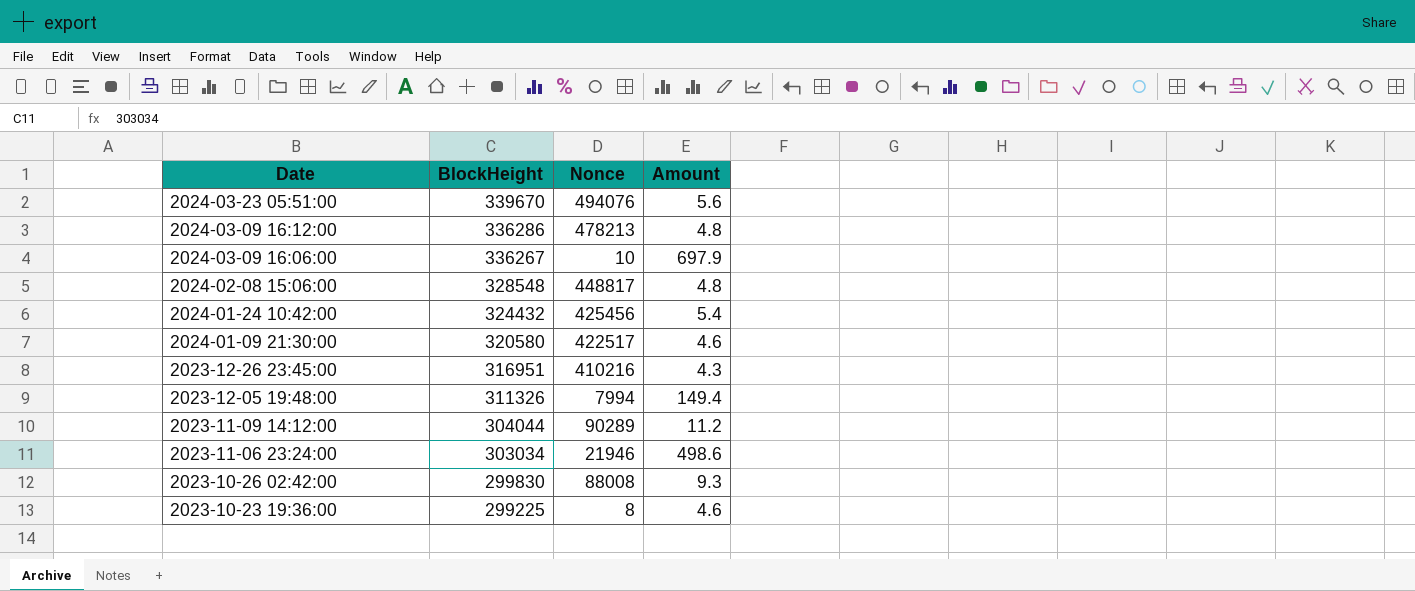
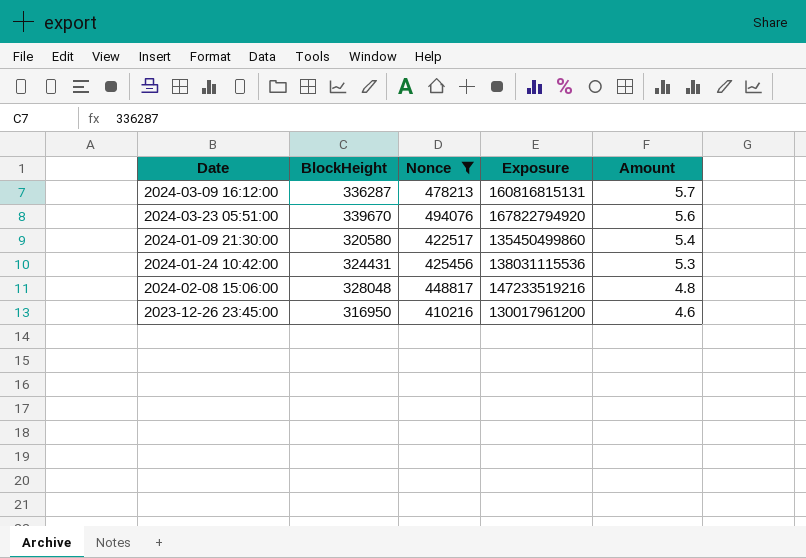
filter: none -> Nonce >= 410216
row order: Date descending -> Amount descending
column Exposure | formula: none -> [BlockHeight] * [Nonce]
2024-03-09 16:12:00 | BlockHeight: 336286 -> 336287
2024-03-09 16:12:00 | Amount: 4.8 -> 5.7
2024-01-09 21:30:00 | Amount: 4.6 -> 5.4
2024-01-24 10:42:00 | BlockHeight: 324432 -> 324431
2024-01-24 10:42:00 | Amount: 5.4 -> 5.3
2024-02-08 15:06:00 | BlockHeight: 328548 -> 328048
2023-12-26 23:45:00 | BlockHeight: 316951 -> 316950
2023-12-26 23:45:00 | Amount: 4.3 -> 4.6

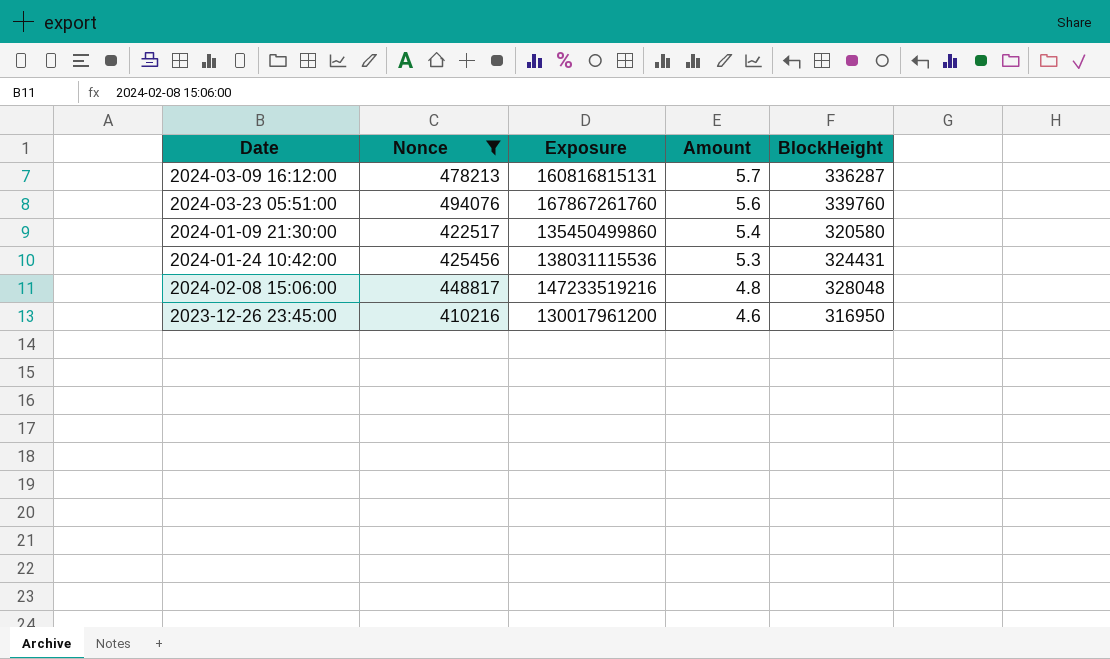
column BlockHeight | position: 2 -> 5
2024-03-23 05:51:00 | Exposure: 167822794920 -> 167867261760
2024-03-23 05:51:00 | BlockHeight: 339670 -> 339760

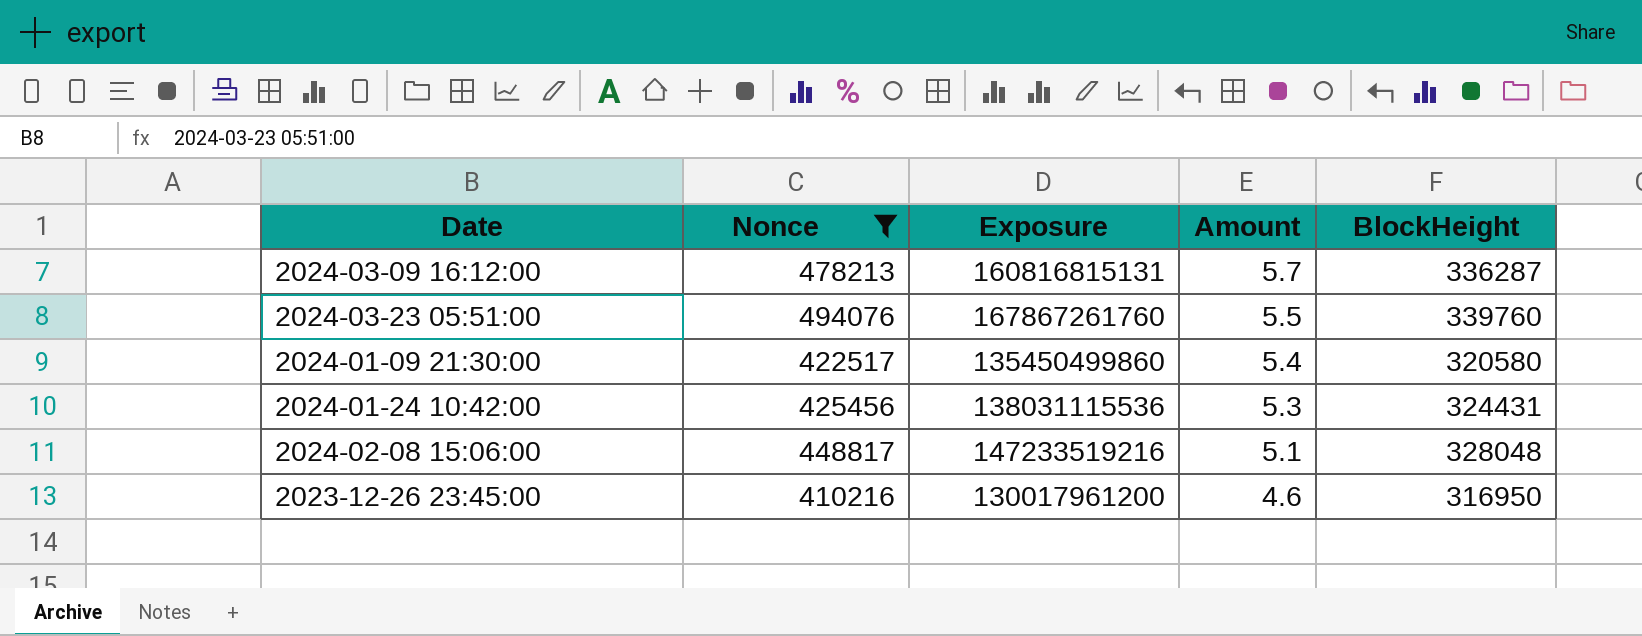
2024-03-23 05:51:00 | Amount: 5.6 -> 5.5
2024-02-08 15:06:00 | Amount: 4.8 -> 5.1

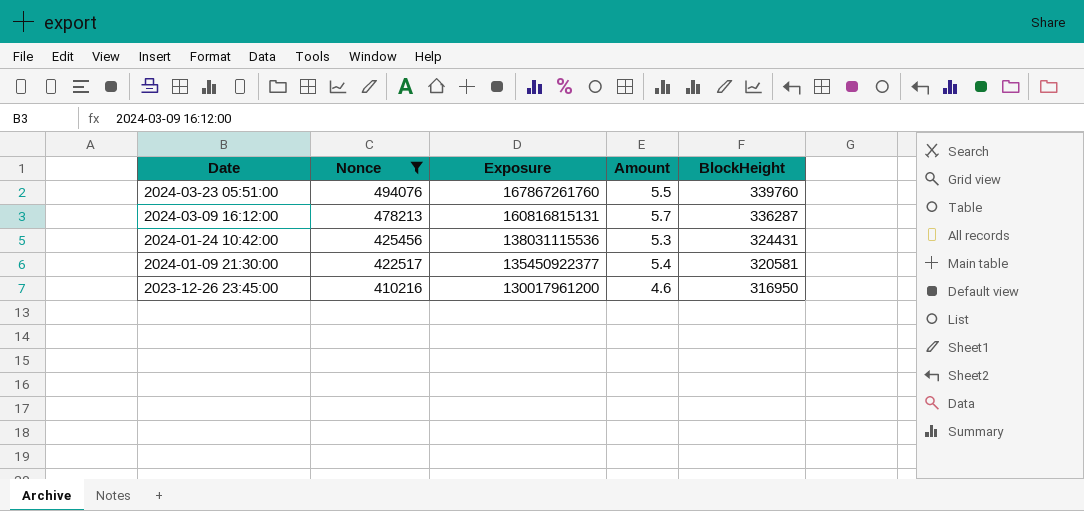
row order: Amount descending -> Date descending
row 2024-02-08 15:06:00: 448817 | 147233519216 | 5.1 | 328048 -> none
2024-01-09 21:30:00 | Exposure: 135450499860 -> 135450922377
2024-01-09 21:30:00 | BlockHeight: 320580 -> 320581

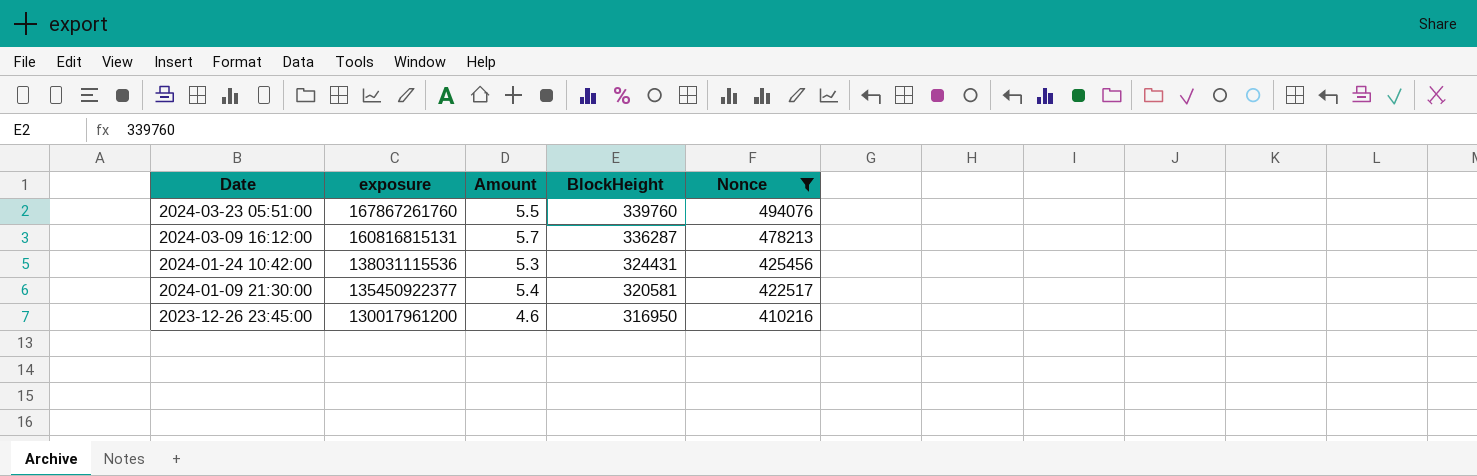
column name: Exposure -> exposure
column Nonce | position: 2 -> 5

